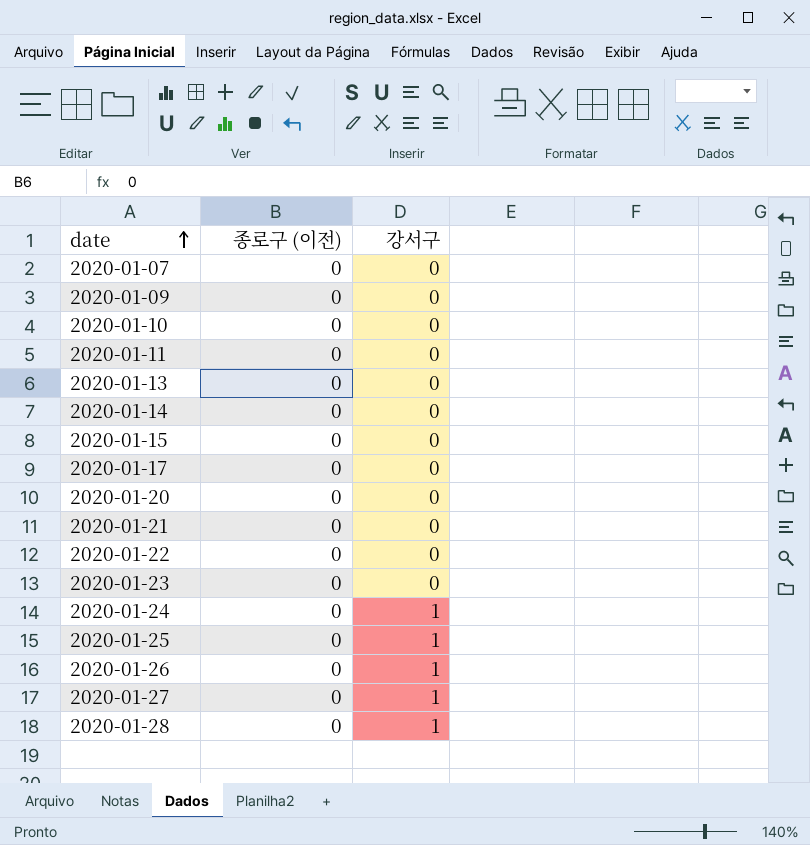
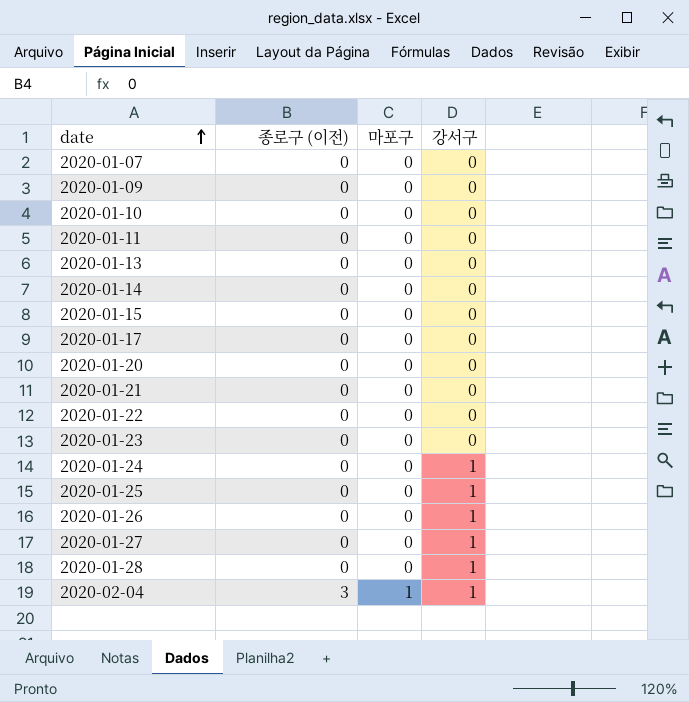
column 마포구 | position: none -> 3
row 2020-02-04: none -> 3 | 1 | 1

